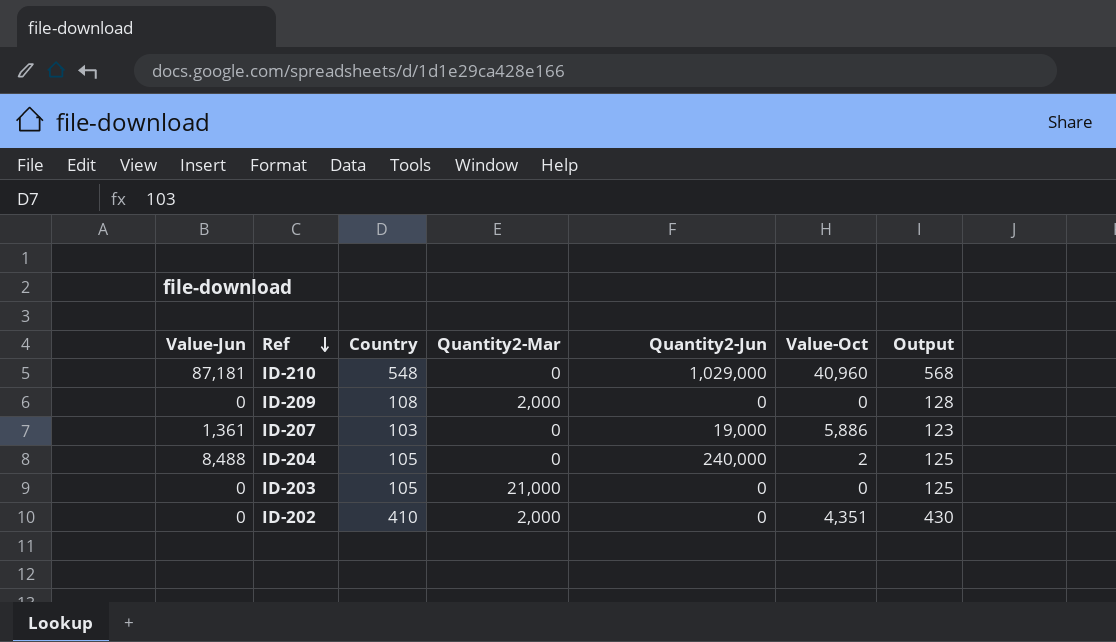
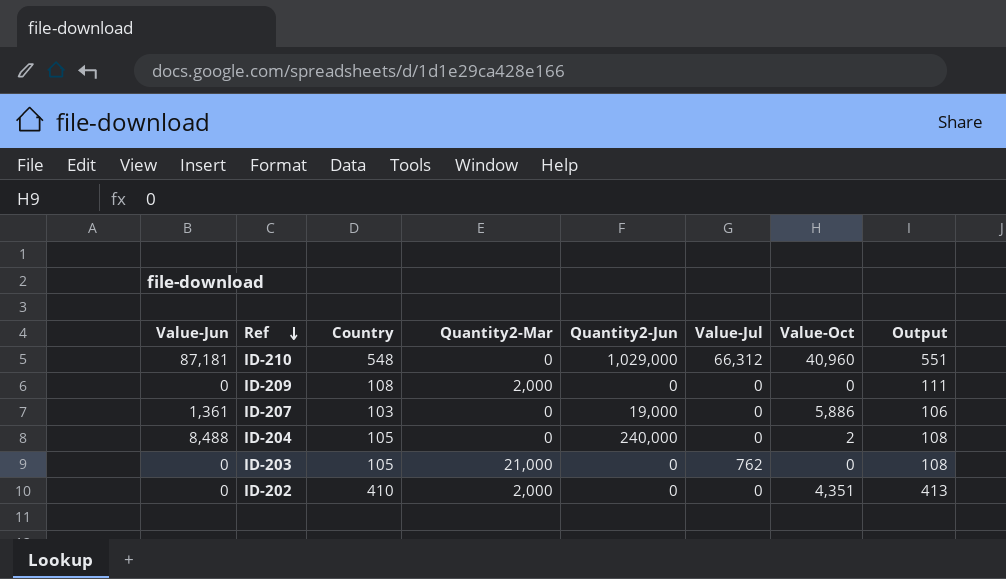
column Value-Jul | position: none -> 6
column Output | formula: [Country] + 20 -> [Country] + 3

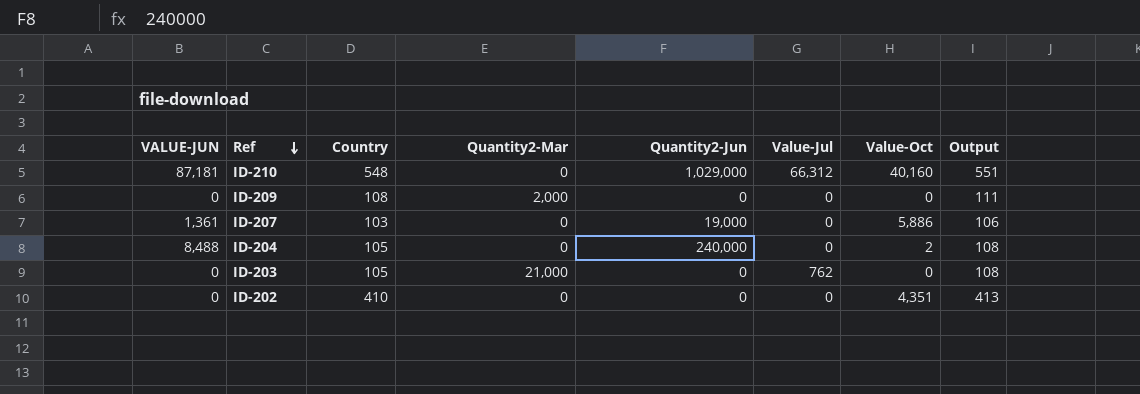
column name: Value-Jun -> VALUE-JUN
ID-210 | Value-Oct: 40,960 -> 40,160
ID-202 | Quantity2-Mar: 2,000 -> 0

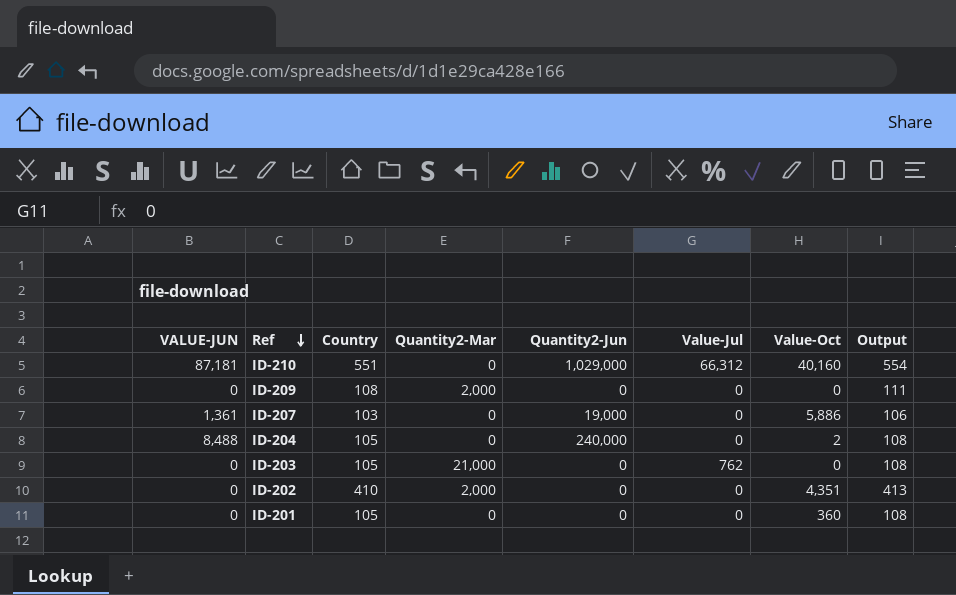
ID-210 | Country: 548 -> 551
ID-210 | Output: 551 -> 554
ID-202 | Quantity2-Mar: 0 -> 2,000
row ID-201: none -> 0 | 105 | 0 | 0 | 0 | 360 | 108

